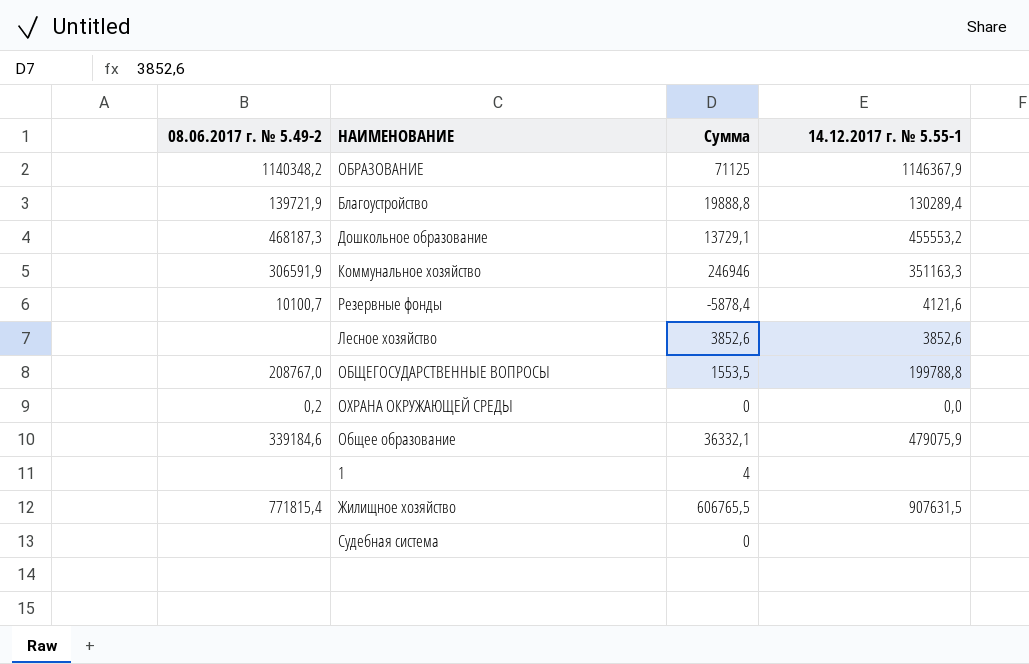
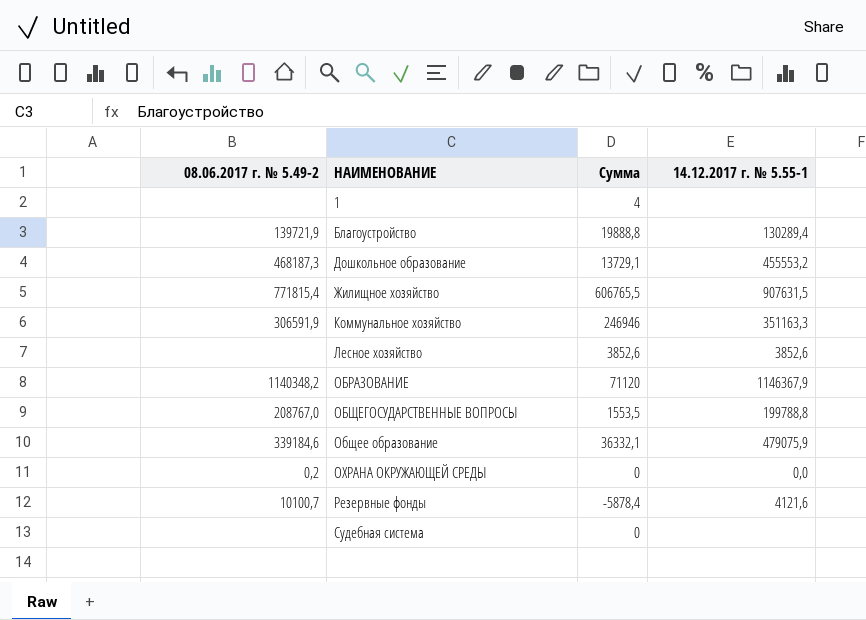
row order: none -> НАИМЕНОВАНИЕ ascending
ОБРАЗОВАНИЕ | Сумма: 71125 -> 71120

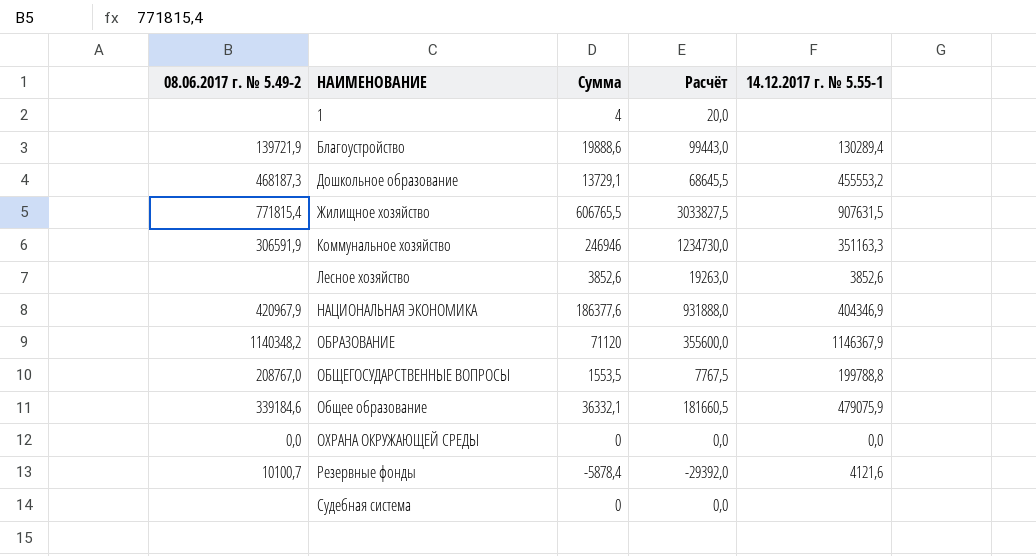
column Расчёт | formula: none -> [Сумма] * 5
Благоустройство | Сумма: 19888,8 -> 19888,6
row НАЦИОНАЛЬНАЯ ЭКОНОМИКА: none -> 420967,9 | 186377,6 | 931888,0 | 404346,9
ОХРАНА ОКРУЖАЮЩЕЙ СРЕДЫ | 08.06.2017 г. № 5.49-2: 0,2 -> 0,0

